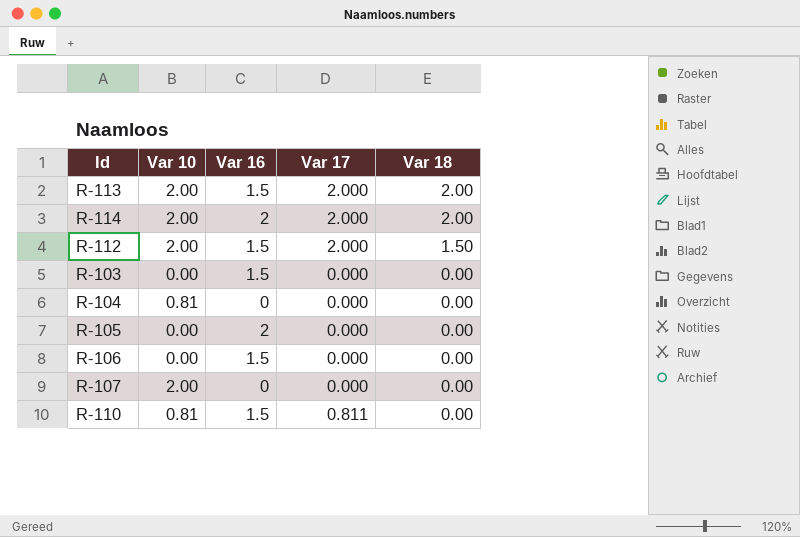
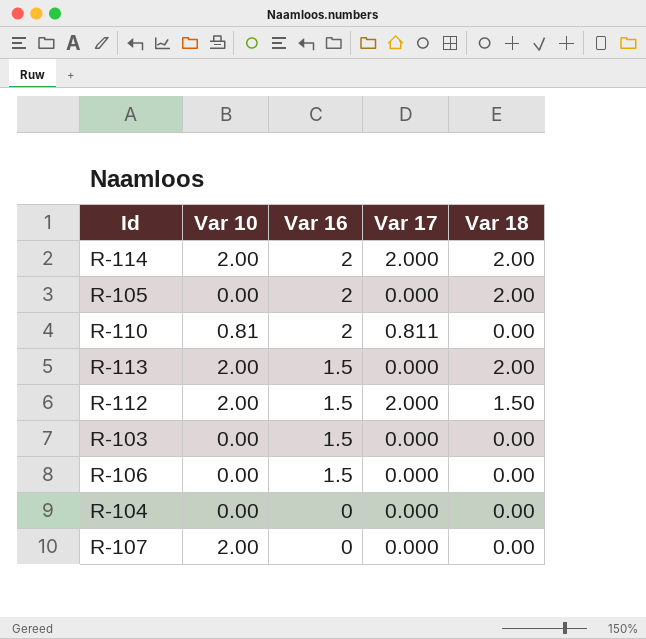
row order: Var 18 descending -> Var 16 descending
R-105 | Var 18: 0.00 -> 2.00
R-110 | Var 16: 1.5 -> 2
R-113 | Var 17: 2.000 -> 0.000
R-104 | Var 10: 0.81 -> 0.00

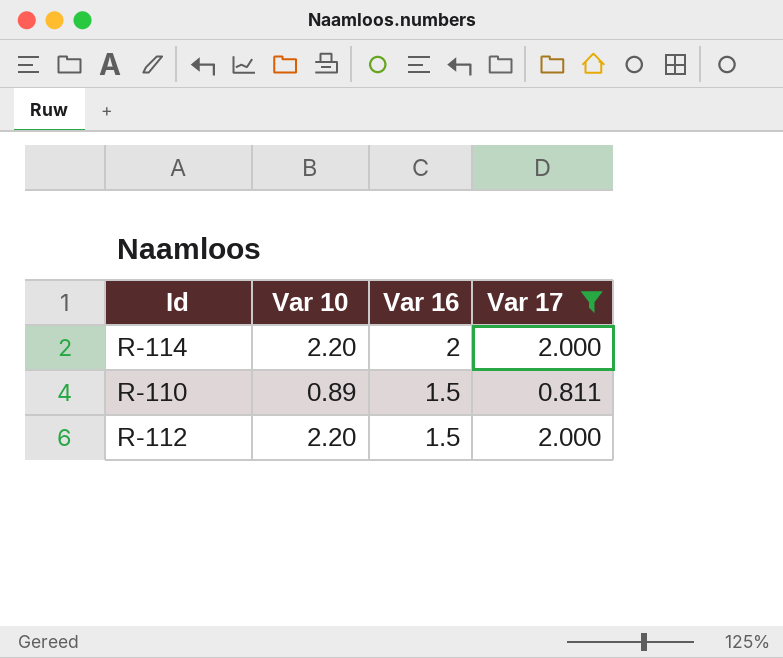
filter: none -> Var 17 != 0.000
column Var 18 | position: 5 -> none
R-114 | Var 10: 2.00 -> 2.20
R-110 | Var 10: 0.81 -> 0.89
R-110 | Var 16: 2 -> 1.5
R-112 | Var 10: 2.00 -> 2.20

